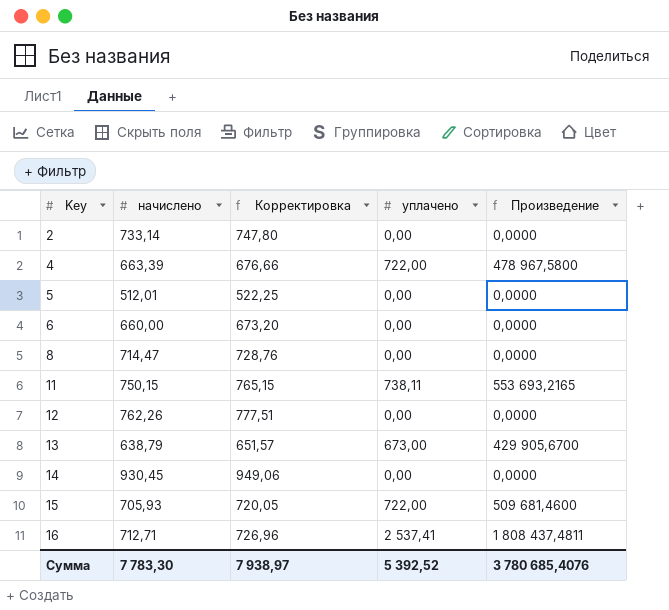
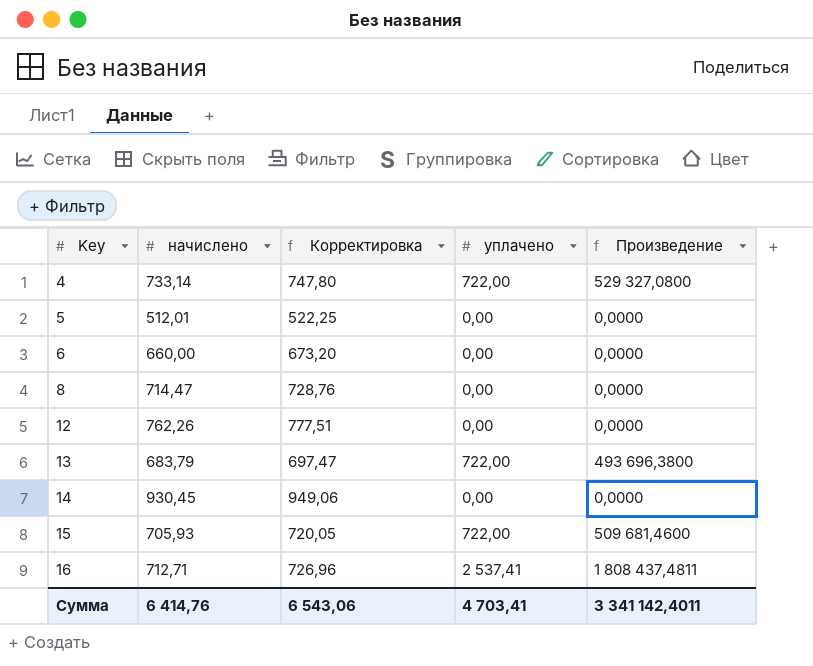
row 2: 733,14 | 747,80 | 0,00 | 0,0000 -> none
row 11: 750,15 | 765,15 | 738,11 | 553 693,2165 -> none
4 | начислено: 663,39 -> 733,14
4 | Корректировка: 676,66 -> 747,80
4 | Произведение: 478 967,5800 -> 529 327,0800
13 | начислено: 638,79 -> 683,79
13 | Корректировка: 651,57 -> 697,47
13 | уплачено: 673,00 -> 722,00
13 | Произведение: 429 905,6700 -> 493 696,3800
Сумма | начислено: 7 783,30 -> 6 414,76
Сумма | Корректировка: 7 938,97 -> 6 543,06
Сумма | уплачено: 5 392,52 -> 4 703,41
Сумма | Произведение: 3 780 685,4076 -> 3 341 142,4011

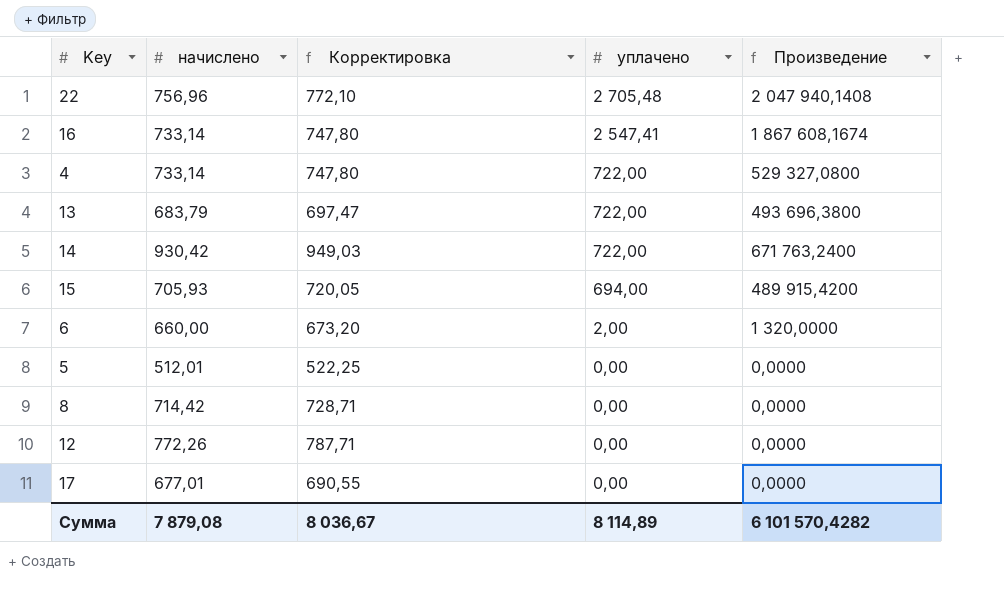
row order: Key ascending -> уплачено descending
row 22: none -> 756,96 | 772,10 | 2 705,48 | 2 047 940,1408
16 | начислено: 712,71 -> 733,14
16 | Корректировка: 726,96 -> 747,80
16 | уплачено: 2 537,41 -> 2 547,41
16 | Произведение: 1 808 437,4811 -> 1 867 608,1674
14 | начислено: 930,45 -> 930,42
14 | Корректировка: 949,06 -> 949,03
14 | уплачено: 0,00 -> 722,00
14 | Произведение: 0,0000 -> 671 763,2400
15 | уплачено: 722,00 -> 694,00
15 | Произведение: 509 681,4600 -> 489 915,4200
6 | уплачено: 0,00 -> 2,00
6 | Произведение: 0,0000 -> 1 320,0000
8 | начислено: 714,47 -> 714,42
8 | Корректировка: 728,76 -> 728,71
12 | начислено: 762,26 -> 772,26
12 | Корректировка: 777,51 -> 787,71
row 17: none -> 677,01 | 690,55 | 0,00 | 0,0000
Сумма | начислено: 6 414,76 -> 7 879,08
Сумма | Корректировка: 6 543,06 -> 8 036,67
Сумма | уплачено: 4 703,41 -> 8 114,89
Сумма | Произведение: 3 341 142,4011 -> 6 101 570,4282

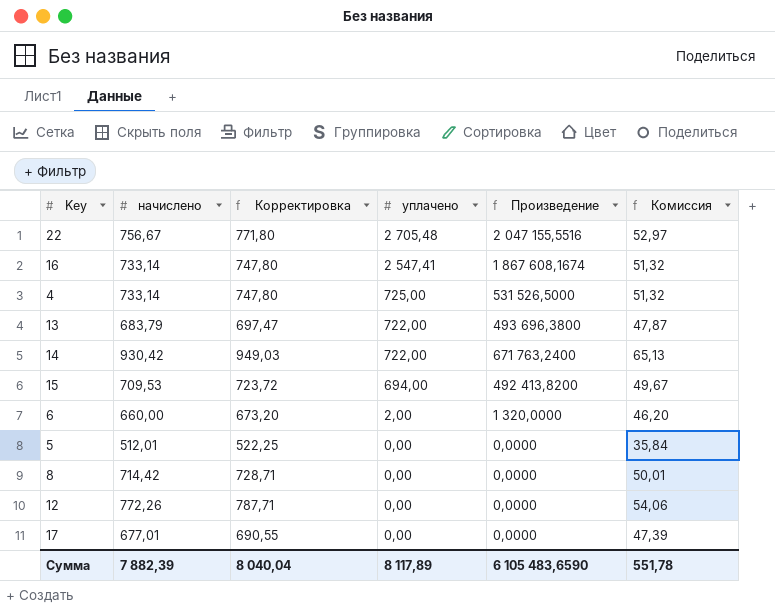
column Комиссия | formula: none -> [начислено] * 0,07
22 | начислено: 756,96 -> 756,67
22 | Корректировка: 772,10 -> 771,80
22 | Произведение: 2 047 940,1408 -> 2 047 155,5516
4 | уплачено: 722,00 -> 725,00
4 | Произведение: 529 327,0800 -> 531 526,5000
15 | начислено: 705,93 -> 709,53
15 | Корректировка: 720,05 -> 723,72
15 | Произведение: 489 915,4200 -> 492 413,8200
Сумма | начислено: 7 879,08 -> 7 882,39
Сумма | Корректировка: 8 036,67 -> 8 040,04
Сумма | уплачено: 8 114,89 -> 8 117,89
Сумма | Произведение: 6 101 570,4282 -> 6 105 483,6590

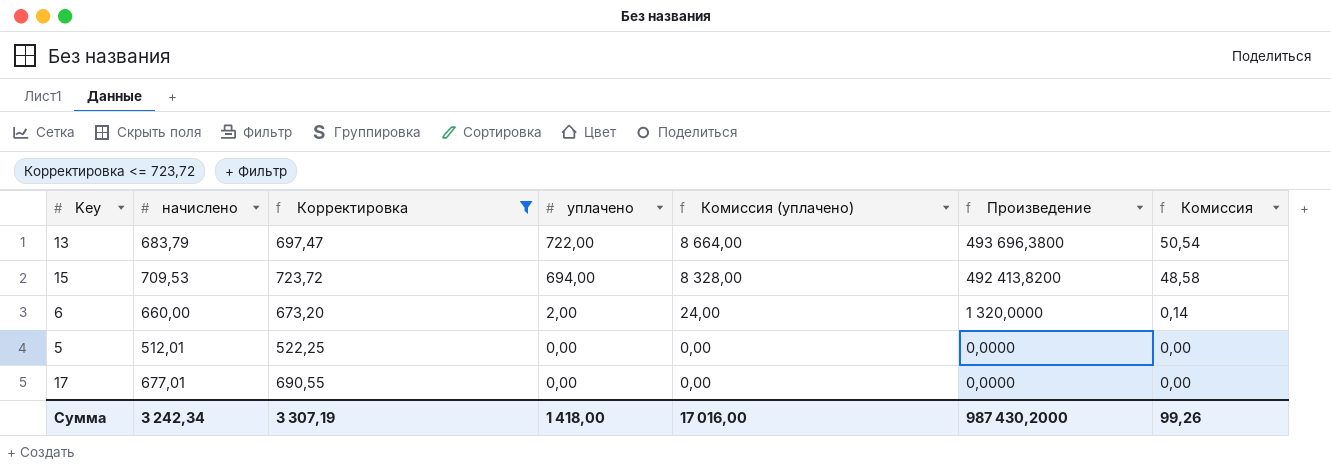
filter: none -> Корректировка <= 723,72
column Комиссия (уплачено) | formula: none -> [уплачено] * 12
column Комиссия | formula: [начислено] * 0,07 -> [уплачено] * 0,07
Сумма | начислено: 7 882,39 -> 3 242,34
Сумма | Корректировка: 8 040,04 -> 3 307,19
Сумма | уплачено: 8 117,89 -> 1 418,00
Сумма | Произведение: 6 105 483,6590 -> 987 430,2000
Сумма | Комиссия: 551,78 -> 99,26

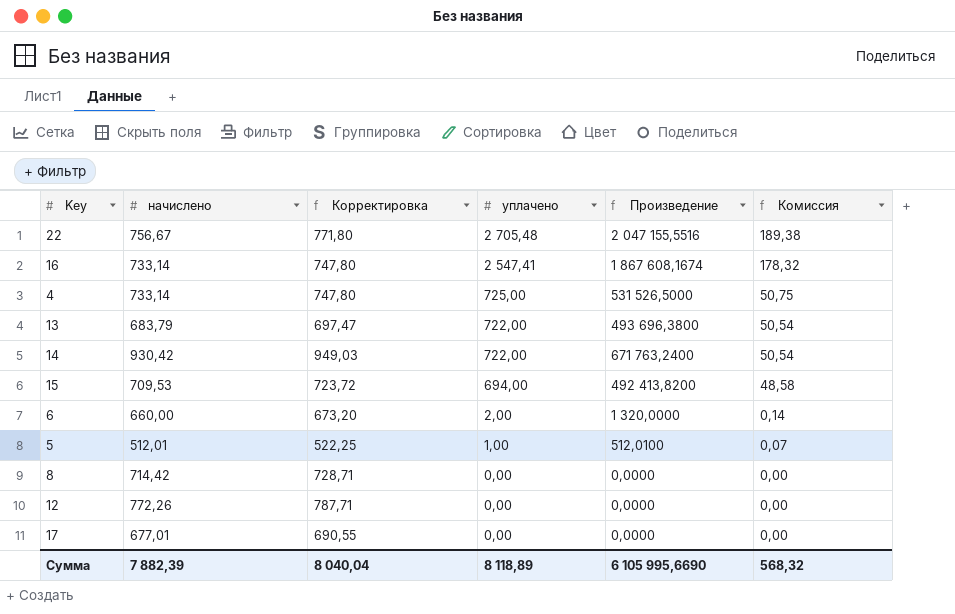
filter: Корректировка <= 723,72 -> none
column Комиссия (уплачено) | formula: [уплачено] * 12 -> none
5 | уплачено: 0,00 -> 1,00
5 | Произведение: 0,0000 -> 512,0100
5 | Комиссия: 0,00 -> 0,07
Сумма | начислено: 3 242,34 -> 7 882,39
Сумма | Корректировка: 3 307,19 -> 8 040,04
Сумма | уплачено: 1 418,00 -> 8 118,89
Сумма | Произведение: 987 430,2000 -> 6 105 995,6690
Сумма | Комиссия: 99,26 -> 568,32

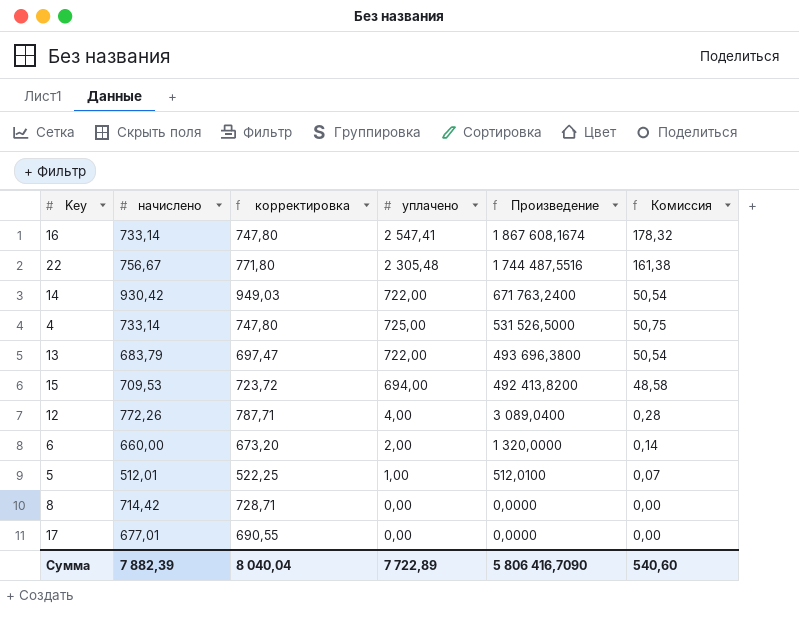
row order: уплачено descending -> Произведение descending
column name: Корректировка -> корректировка
22 | уплачено: 2 705,48 -> 2 305,48
22 | Произведение: 2 047 155,5516 -> 1 744 487,5516
22 | Комиссия: 189,38 -> 161,38
12 | уплачено: 0,00 -> 4,00
12 | Произведение: 0,0000 -> 3 089,0400
12 | Комиссия: 0,00 -> 0,28
Сумма | уплачено: 8 118,89 -> 7 722,89
Сумма | Произведение: 6 105 995,6690 -> 5 806 416,7090
Сумма | Комиссия: 568,32 -> 540,60

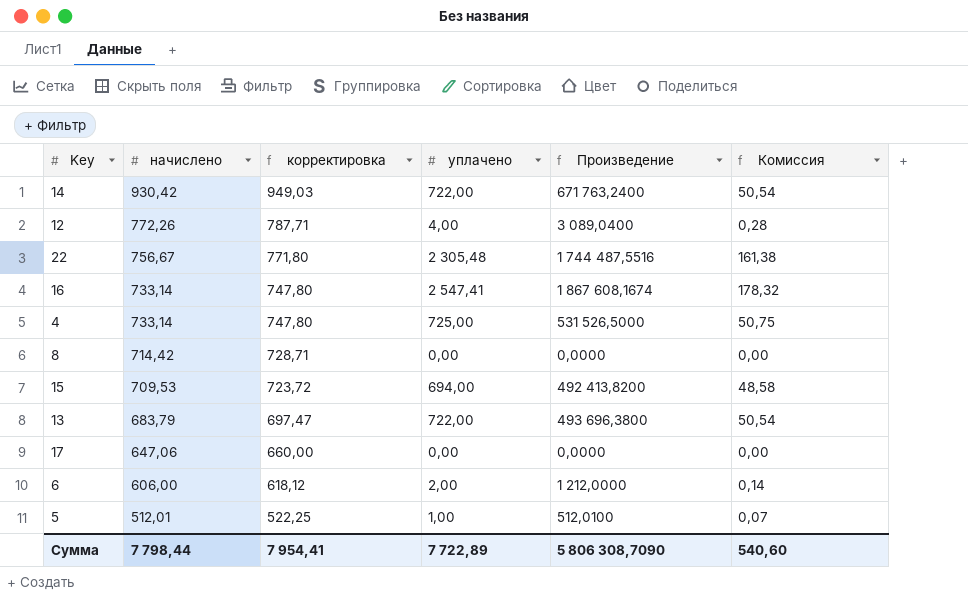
row order: Произведение descending -> начислено descending
17 | начислено: 677,01 -> 647,06
17 | корректировка: 690,55 -> 660,00
6 | начислено: 660,00 -> 606,00
6 | корректировка: 673,20 -> 618,12
6 | Произведение: 1 320,0000 -> 1 212,0000
Сумма | начислено: 7 882,39 -> 7 798,44
Сумма | корректировка: 8 040,04 -> 7 954,41
Сумма | Произведение: 5 806 416,7090 -> 5 806 308,7090

